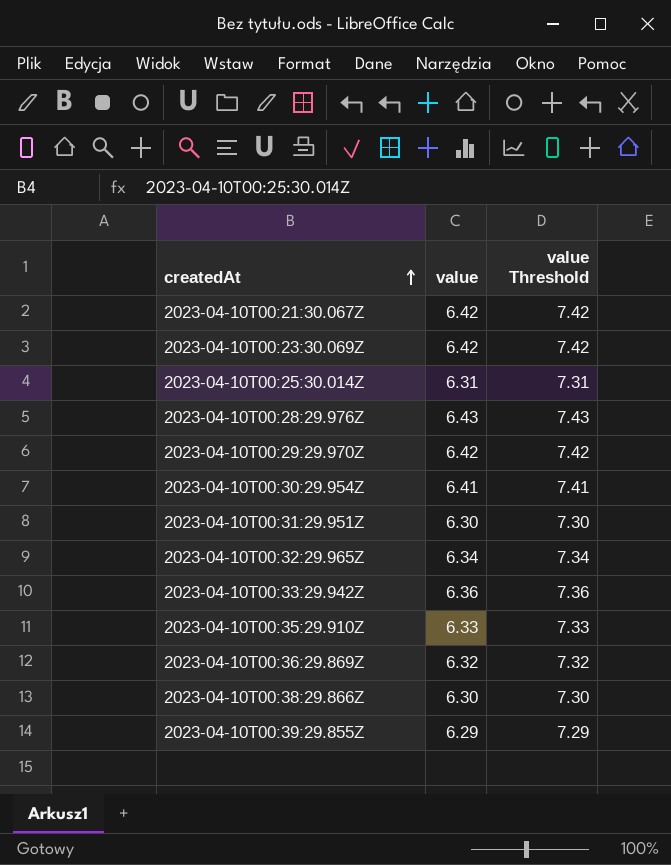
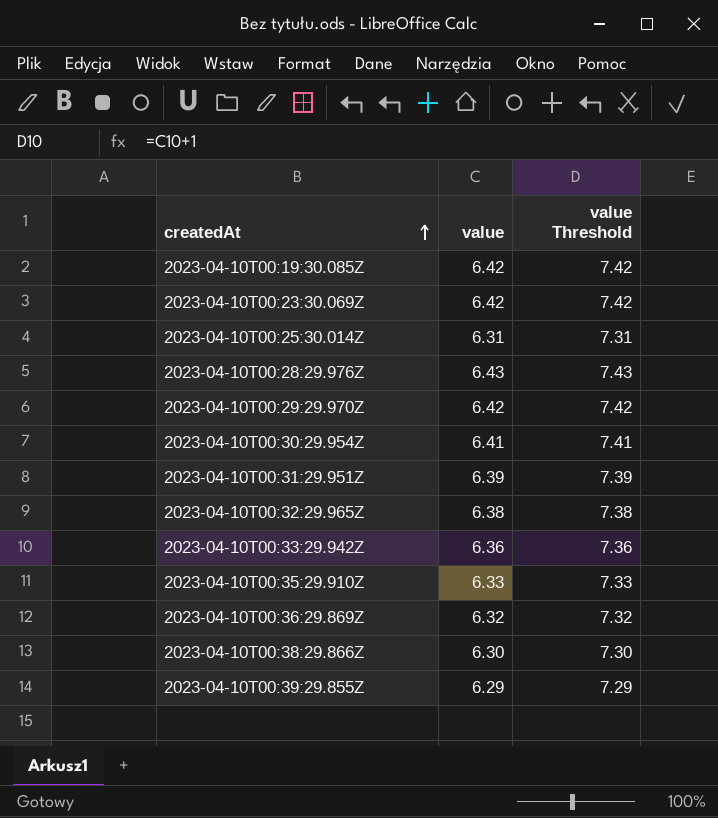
row 2023-04-10T00:21:30.067Z: 6.42 | 7.42 -> none
row 2023-04-10T00:19:30.085Z: none -> 6.42 | 7.42
2023-04-10T00:31:29.951Z | value: 6.30 -> 6.39
2023-04-10T00:31:29.951Z | value Threshold: 7.30 -> 7.39
2023-04-10T00:32:29.965Z | value: 6.34 -> 6.38
2023-04-10T00:32:29.965Z | value Threshold: 7.34 -> 7.38

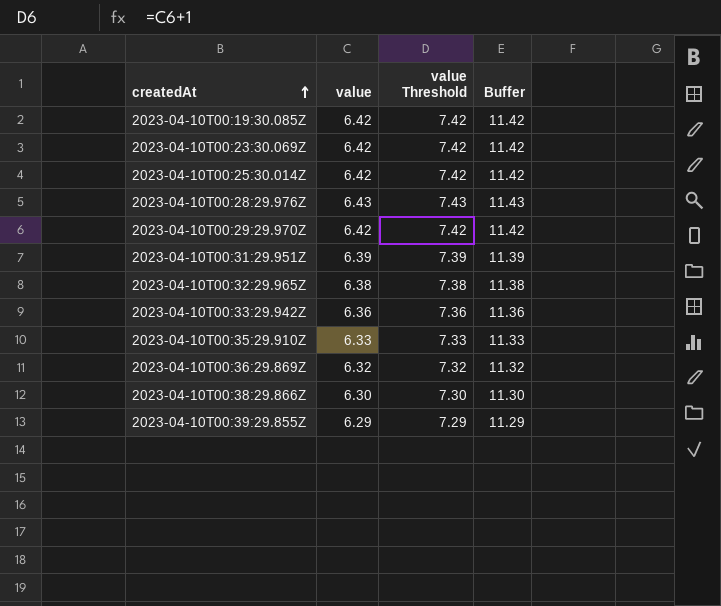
column Buffer | formula: none -> [value] + 5
row 2023-04-10T00:30:29.954Z: 6.41 | 7.41 -> none
2023-04-10T00:25:30.014Z | value: 6.31 -> 6.42
2023-04-10T00:25:30.014Z | value Threshold: 7.31 -> 7.42

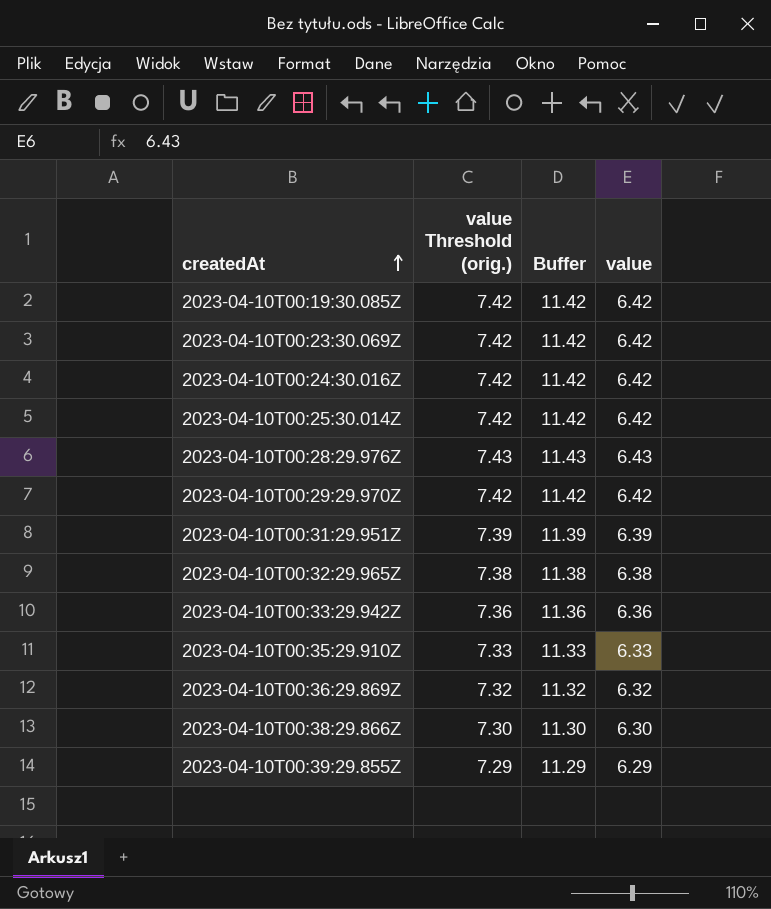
column name: value Threshold -> value Threshold (orig.)
column value | position: 2 -> 4
row 2023-04-10T00:24:30.016Z: none -> 7.42 | 11.42 | 6.42

